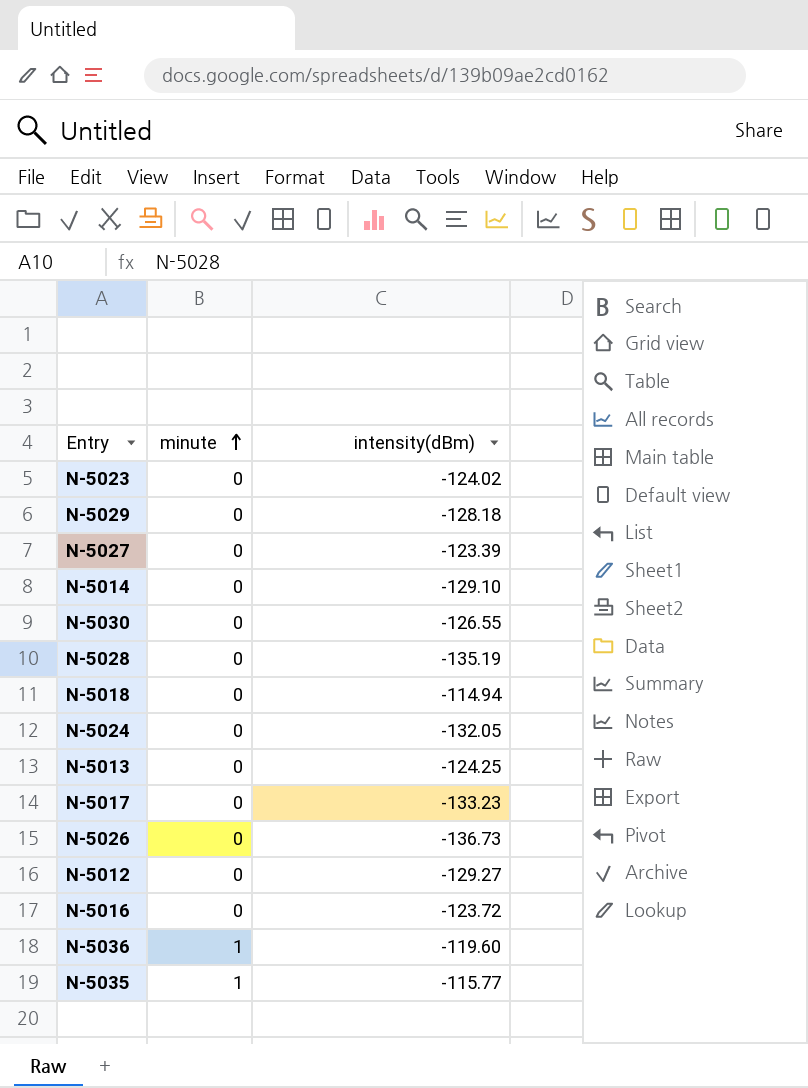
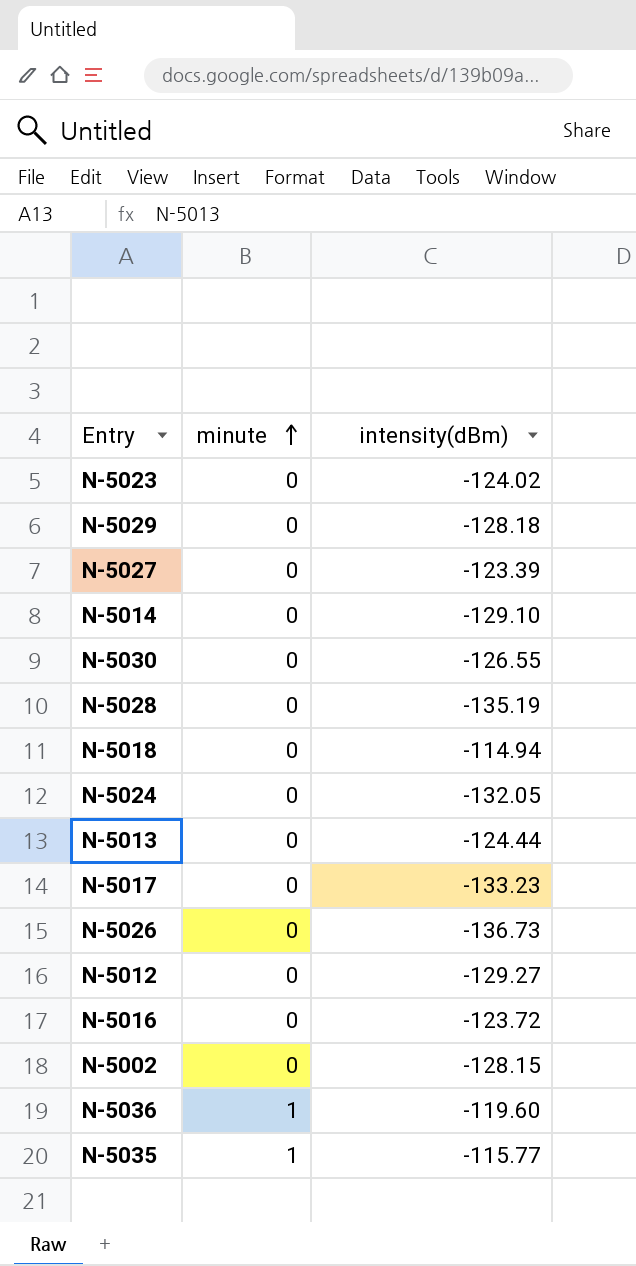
N-5013 | intensity(dBm): -124.25 -> -124.44
row N-5002: none -> 0 | -128.15

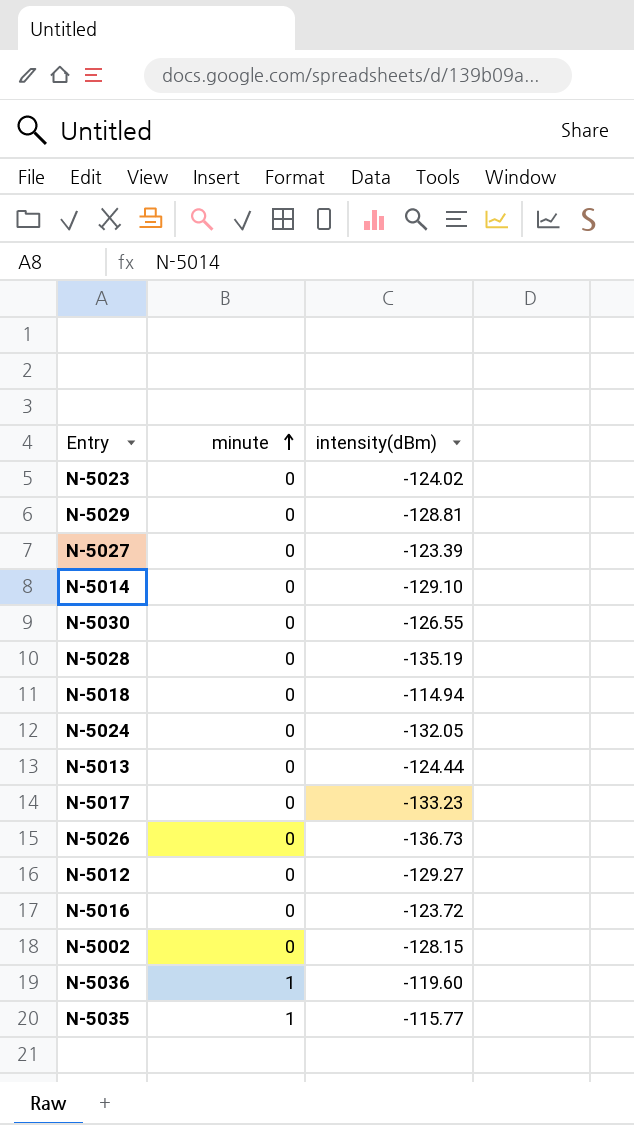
N-5029 | intensity(dBm): -128.18 -> -128.81

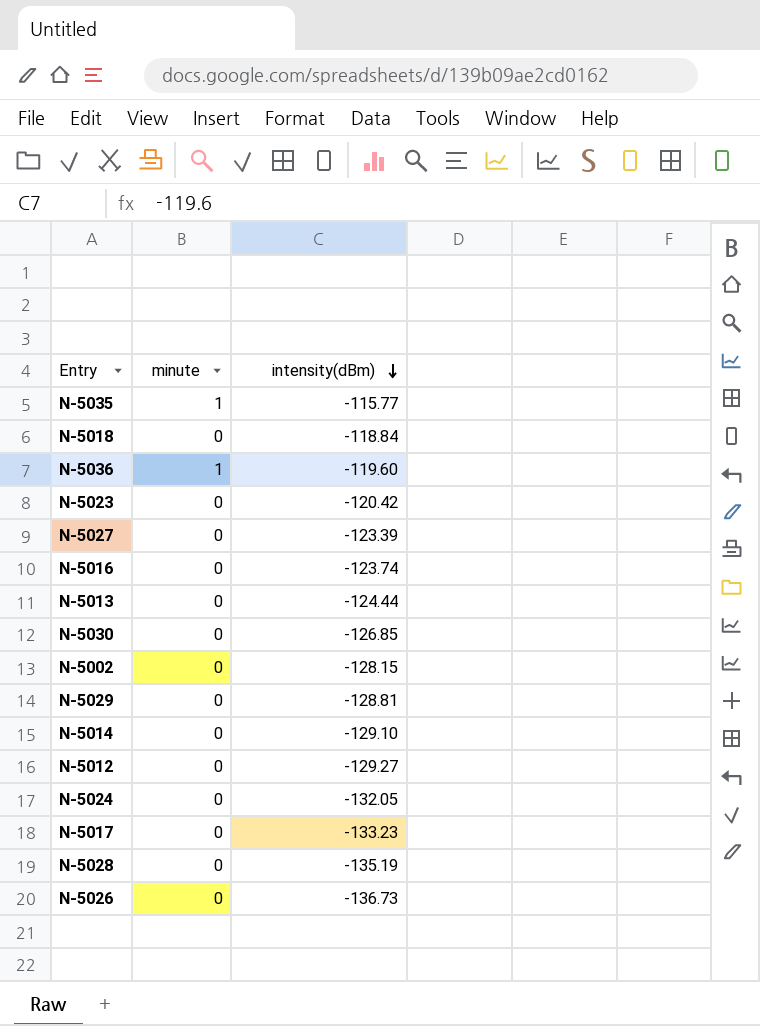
row order: minute ascending -> intensity(dBm) descending
N-5018 | intensity(dBm): -114.94 -> -118.84
N-5023 | intensity(dBm): -124.02 -> -120.42
N-5016 | intensity(dBm): -123.72 -> -123.74
N-5030 | intensity(dBm): -126.55 -> -126.85

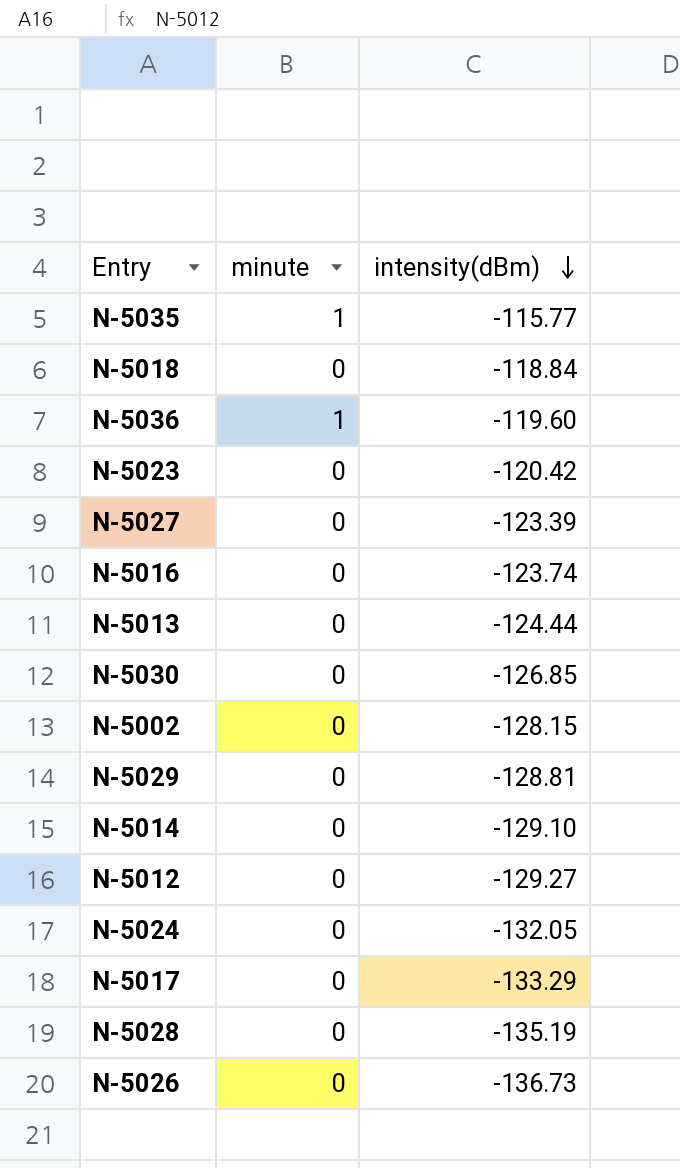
N-5017 | intensity(dBm): -133.23 -> -133.29

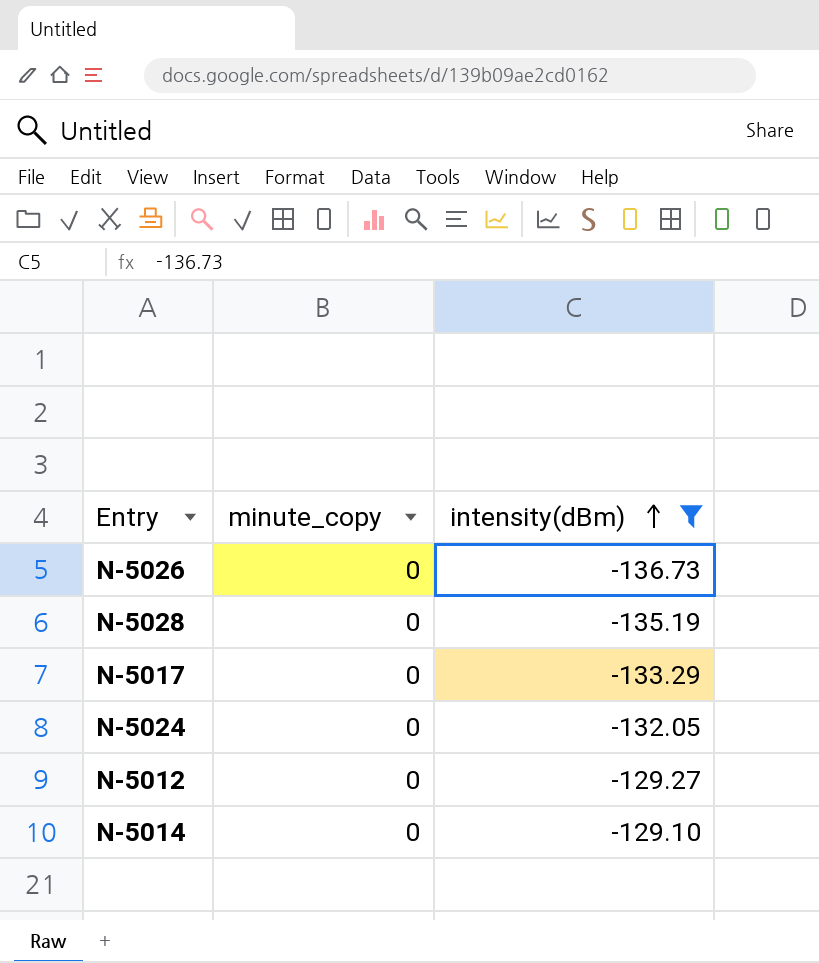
filter: none -> intensity(dBm) <= -129.10
row order: intensity(dBm) descending -> intensity(dBm) ascending
column name: minute -> minute_copy

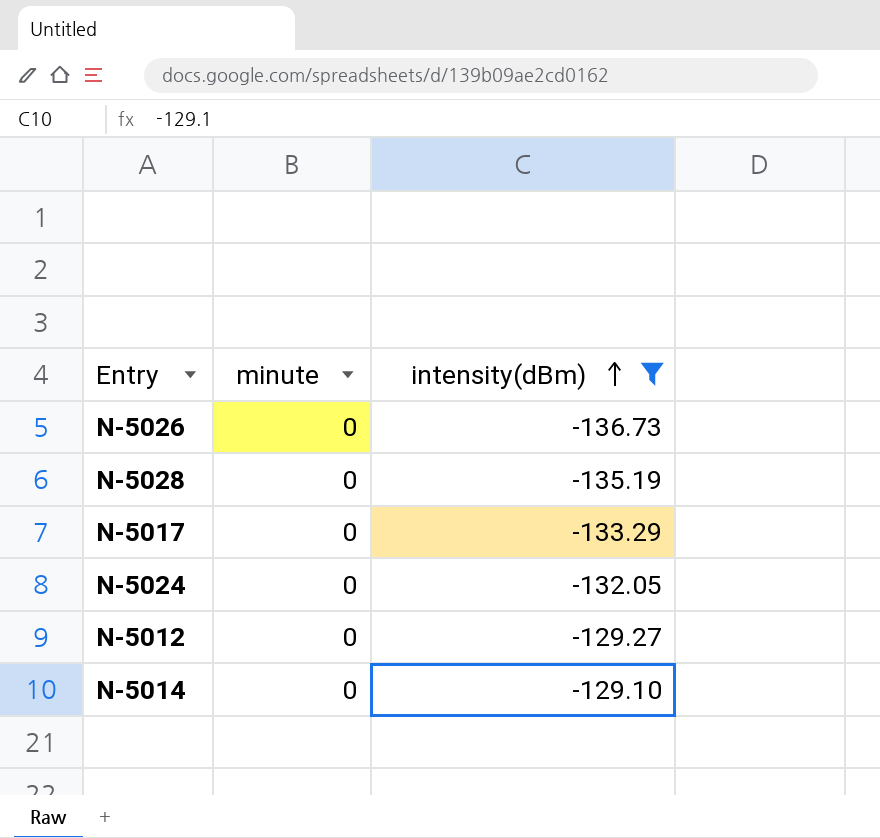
column name: minute_copy -> minute

